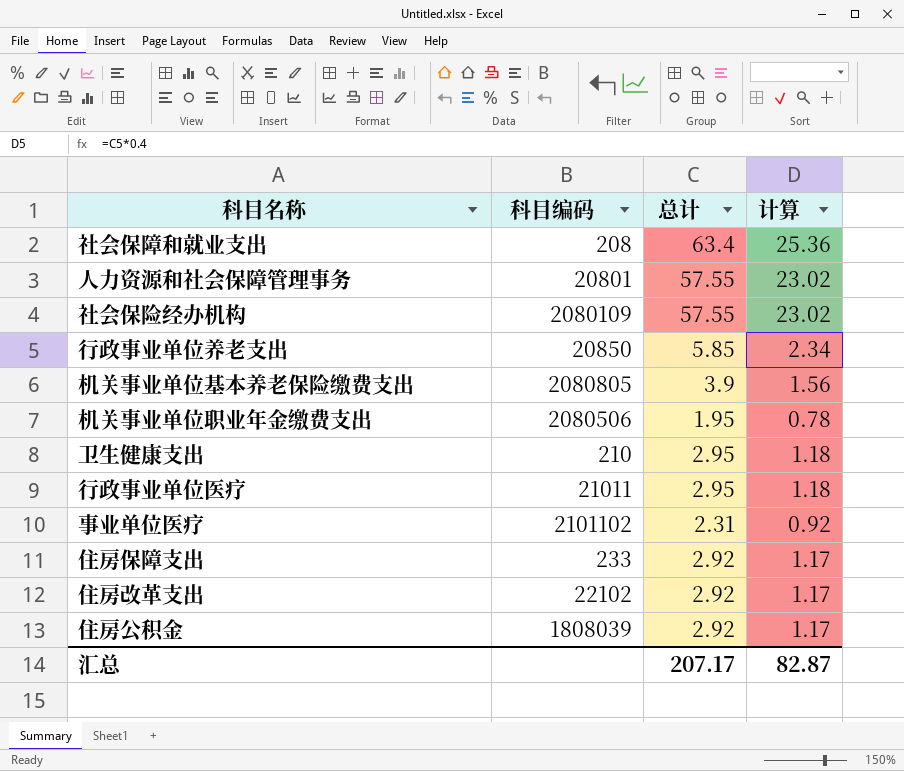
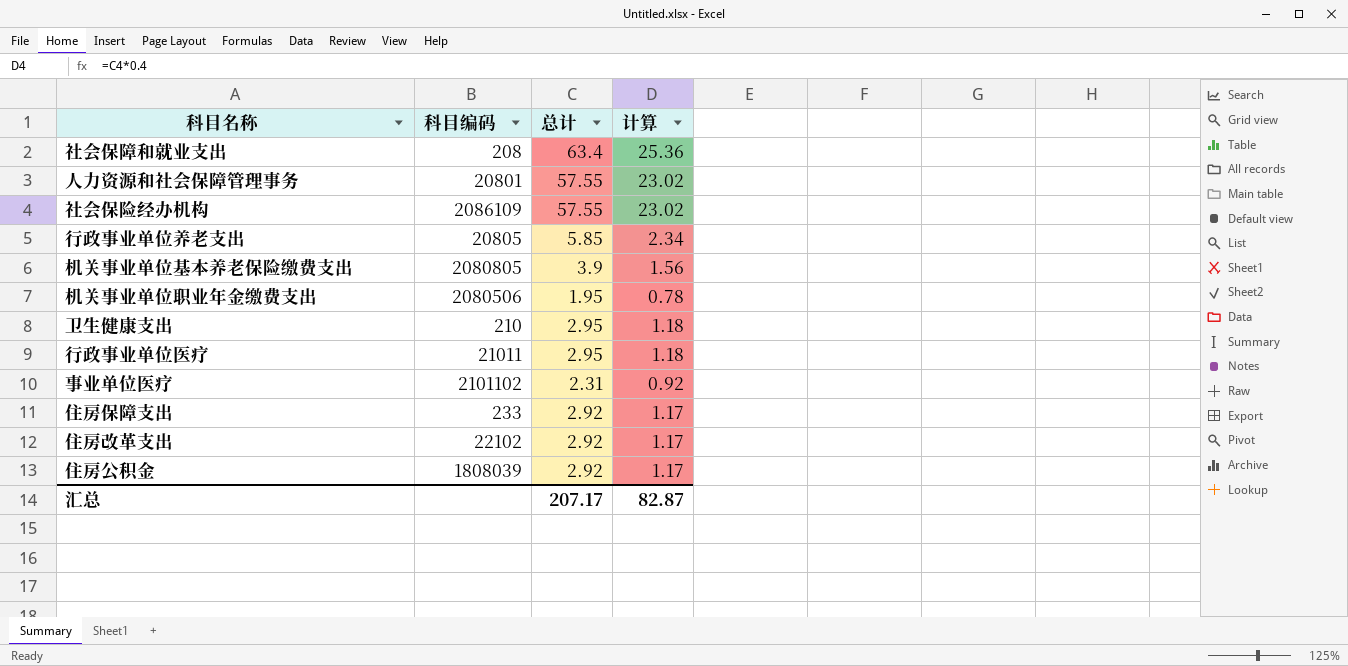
社会保险经办机构 | 科目编码: 2080109 -> 2086109
行政事业单位养老支出 | 科目编码: 20850 -> 20805

